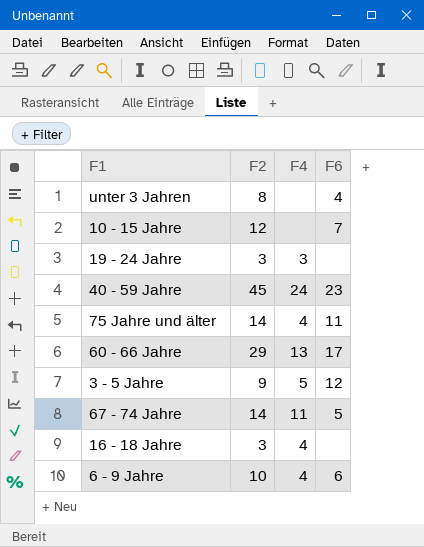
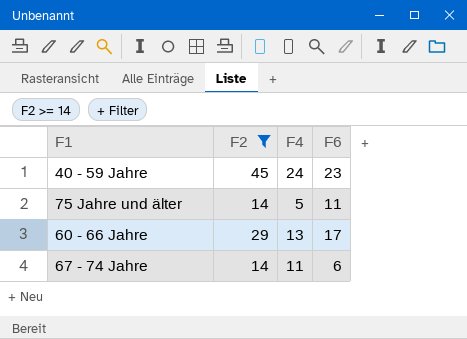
filter: none -> F2 >= 14
75 Jahre und älter | F4: 4 -> 5
67 - 74 Jahre | F6: 5 -> 6

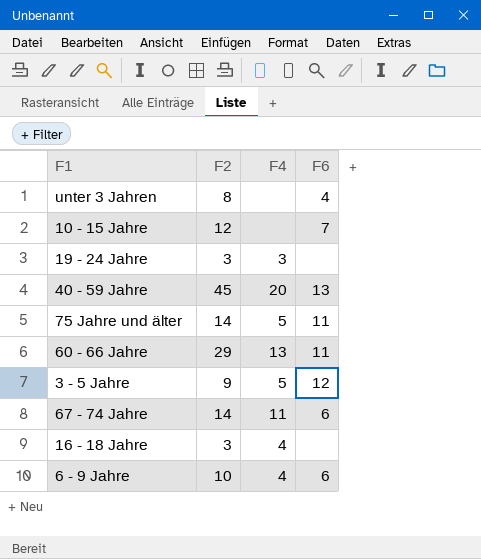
filter: F2 >= 14 -> none
40 - 59 Jahre | F4: 24 -> 20
40 - 59 Jahre | F6: 23 -> 13
60 - 66 Jahre | F6: 17 -> 11

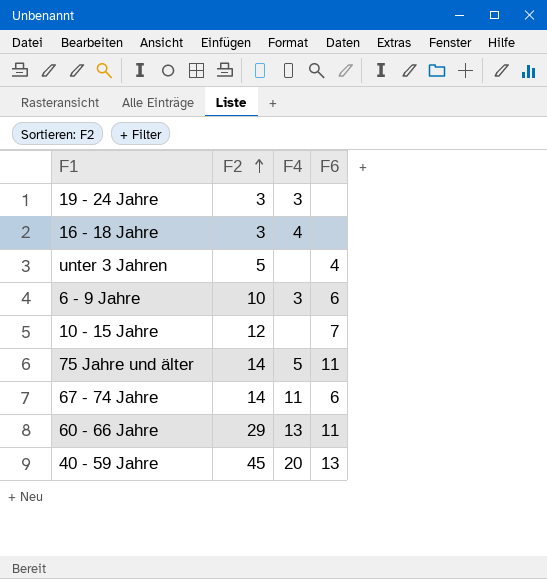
row order: none -> F2 ascending
row 3 - 5 Jahre: 9 | 5 | 12 -> none
unter 3 Jahren | F2: 8 -> 5
6 - 9 Jahre | F4: 4 -> 3

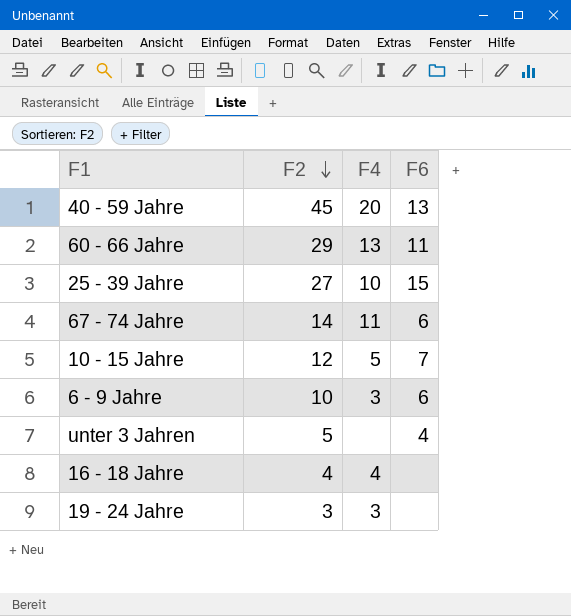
row order: F2 ascending -> F2 descending
row 75 Jahre und älter: 14 | 5 | 11 -> none
row 25 - 39 Jahre: none -> 27 | 10 | 15
10 - 15 Jahre | F4: none -> 5
16 - 18 Jahre | F2: 3 -> 4

